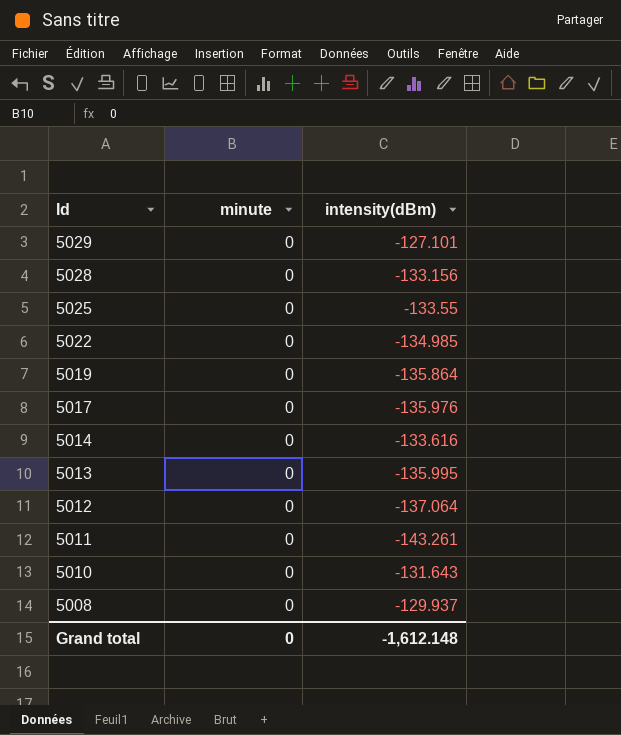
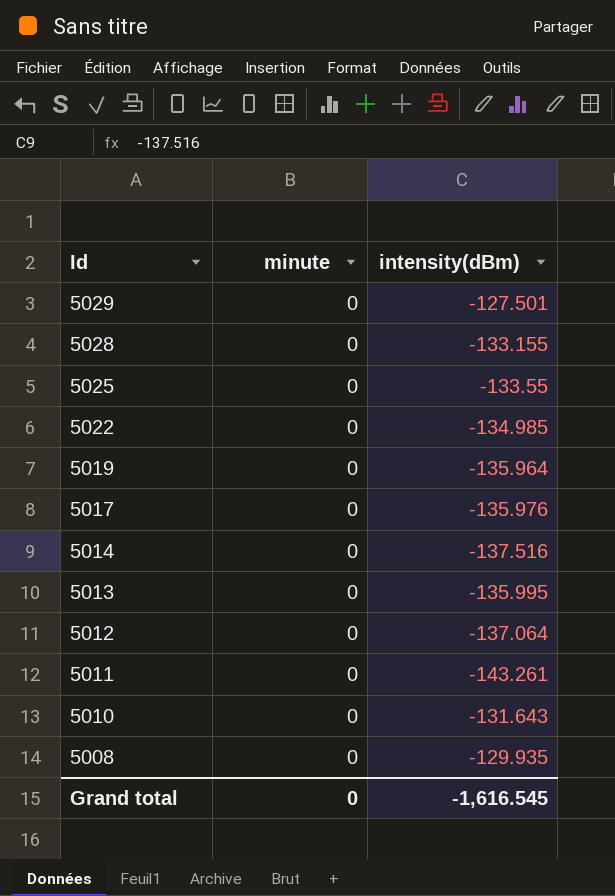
5029 | intensity(dBm): -127.101 -> -127.501
5028 | intensity(dBm): -133.156 -> -133.155
5019 | intensity(dBm): -135.864 -> -135.964
5014 | intensity(dBm): -133.616 -> -137.516
5008 | intensity(dBm): -129.937 -> -129.935
Grand total | intensity(dBm): -1,612.148 -> -1,616.545

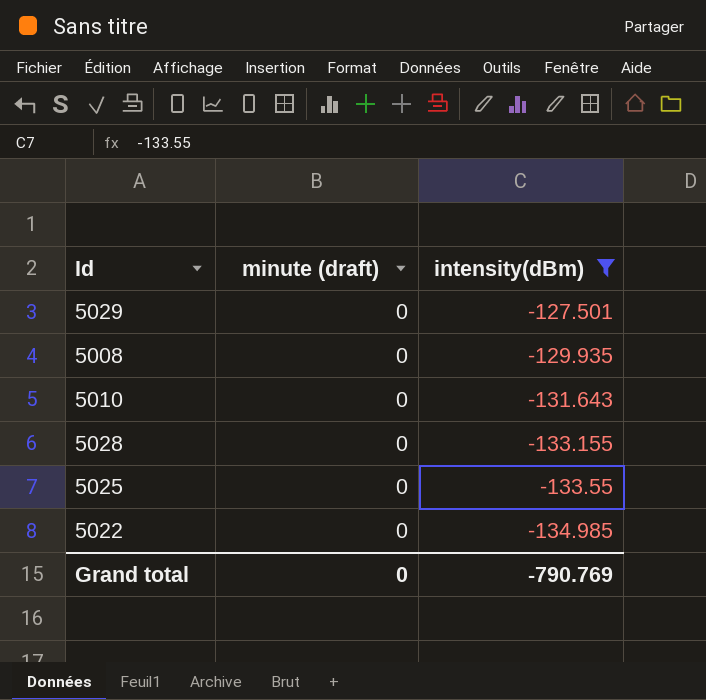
filter: none -> intensity(dBm) >= -134.985
row order: Id descending -> intensity(dBm) descending
column name: minute -> minute (draft)
Grand total | intensity(dBm): -1,616.545 -> -790.769

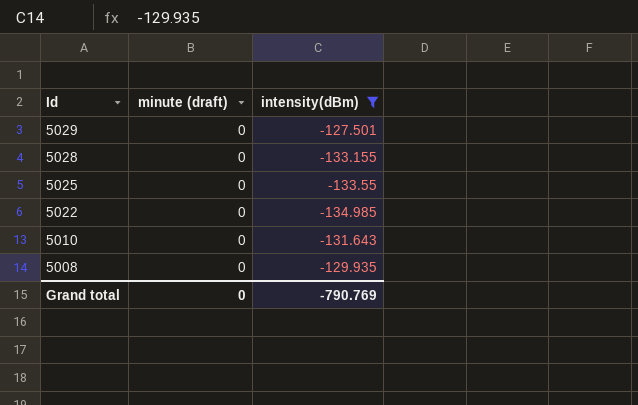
row order: intensity(dBm) descending -> Id descending

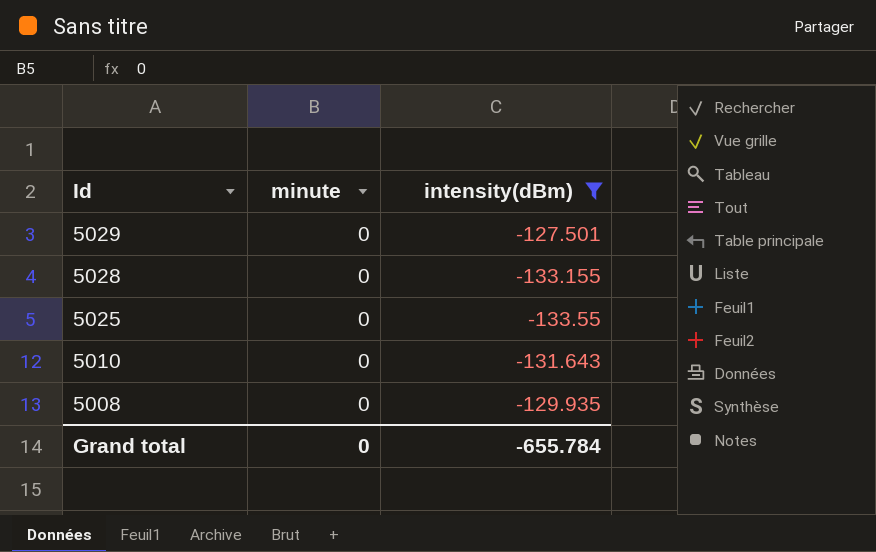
column name: minute (draft) -> minute
row 5022: 0 | -134.985 -> none
Grand total | intensity(dBm): -790.769 -> -655.784

